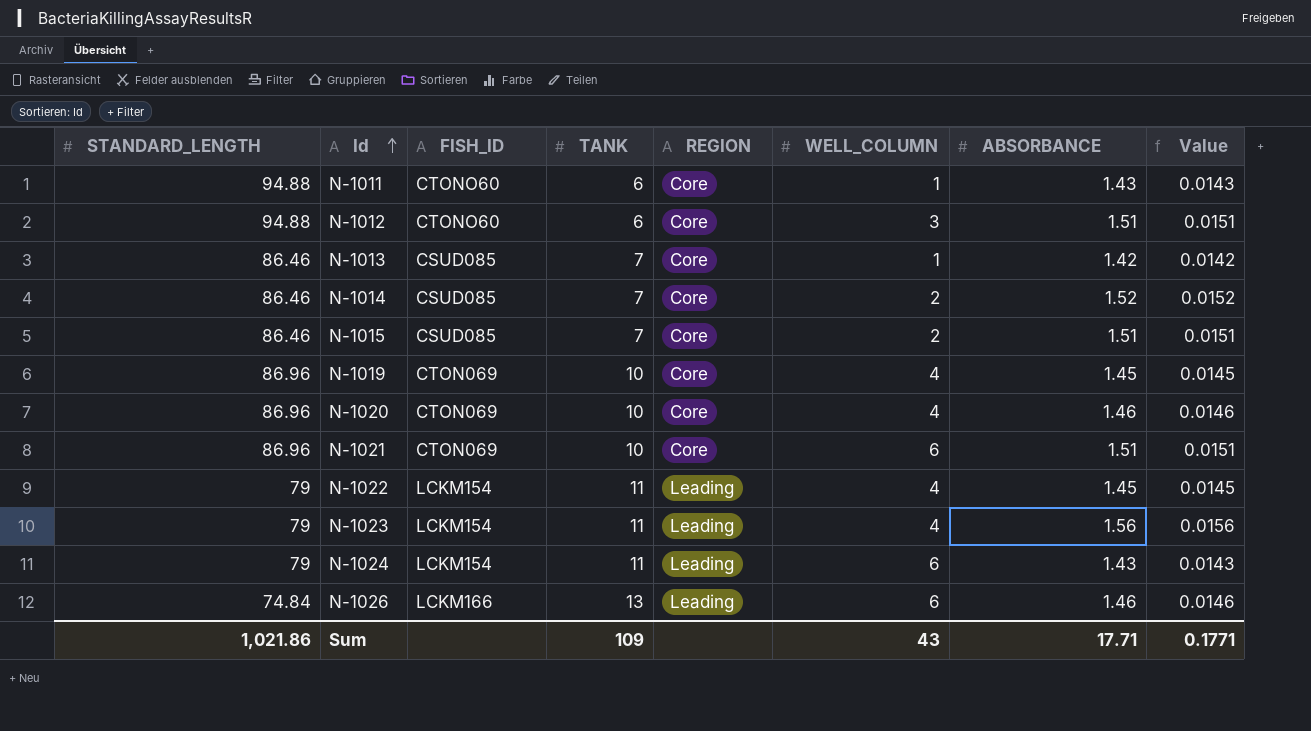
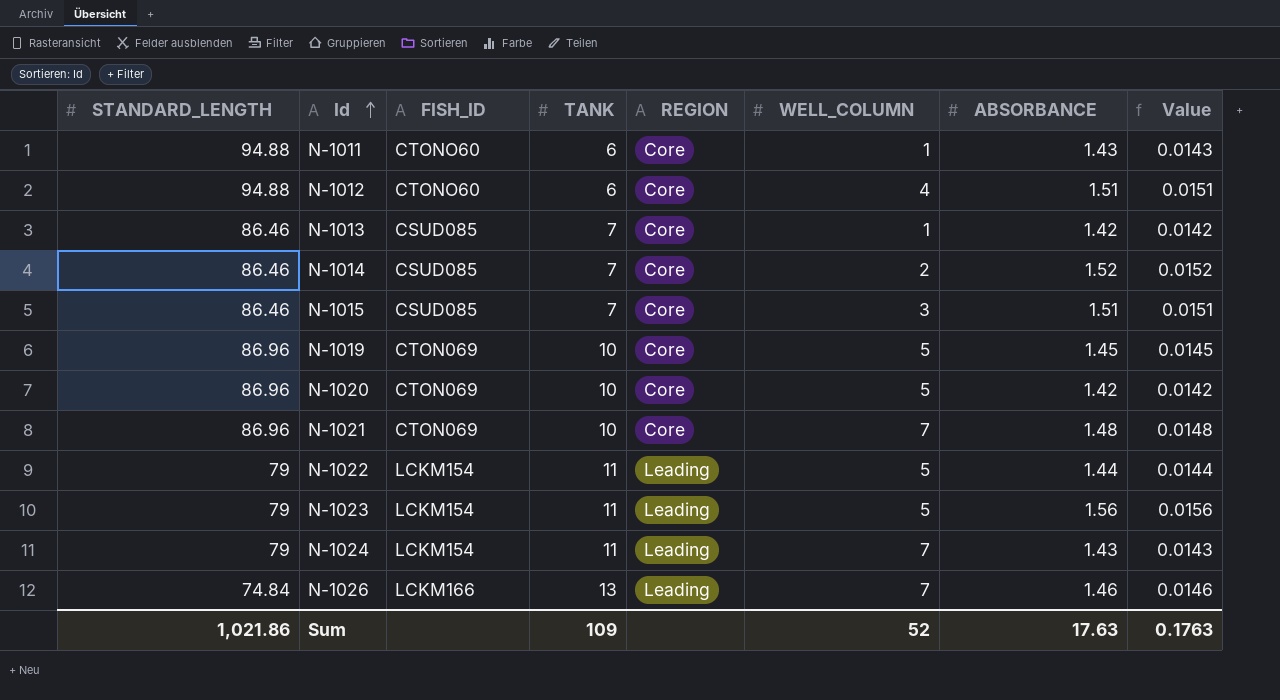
N-1012 | WELL_COLUMN: 3 -> 4
N-1015 | WELL_COLUMN: 2 -> 3
N-1019 | WELL_COLUMN: 4 -> 5
N-1020 | WELL_COLUMN: 4 -> 5
N-1020 | ABSORBANCE: 1.46 -> 1.42
N-1020 | Value: 0.0146 -> 0.0142
N-1021 | WELL_COLUMN: 6 -> 7
N-1021 | ABSORBANCE: 1.51 -> 1.48
N-1021 | Value: 0.0151 -> 0.0148
N-1022 | WELL_COLUMN: 4 -> 5
N-1022 | ABSORBANCE: 1.45 -> 1.44
N-1022 | Value: 0.0145 -> 0.0144
N-1023 | WELL_COLUMN: 4 -> 5
N-1024 | WELL_COLUMN: 6 -> 7
N-1026 | WELL_COLUMN: 6 -> 7
Sum | WELL_COLUMN: 43 -> 52
Sum | ABSORBANCE: 17.71 -> 17.63
Sum | Value: 0.1771 -> 0.1763

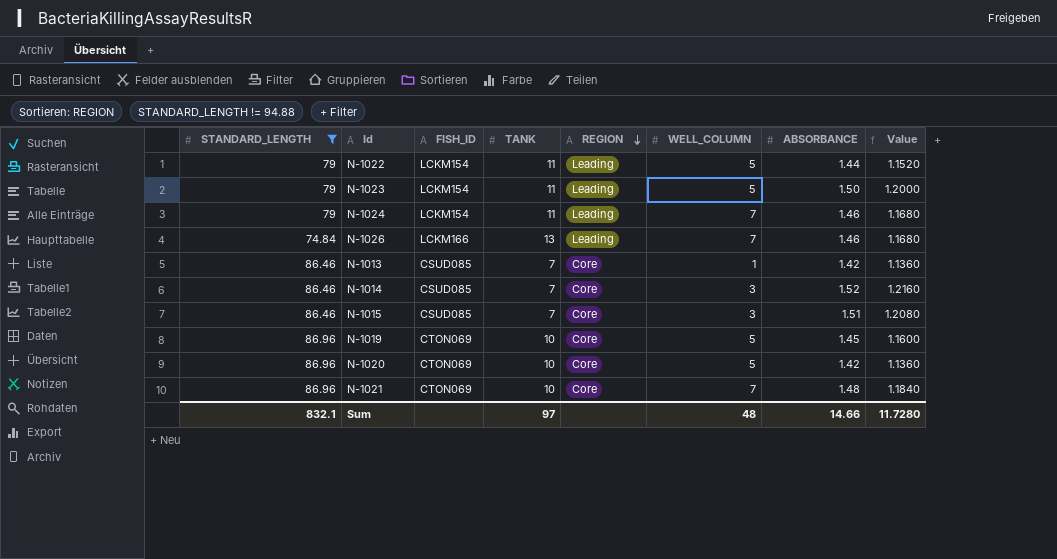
filter: none -> STANDARD_LENGTH != 94.88
row order: Id ascending -> REGION descending
column Value | formula: [ABSORBANCE] * 0.01 -> [ABSORBANCE] * 0.8
N-1023 | ABSORBANCE: 1.56 -> 1.50
N-1024 | ABSORBANCE: 1.43 -> 1.46
N-1014 | WELL_COLUMN: 2 -> 3
Sum | STANDARD_LENGTH: 1,021.86 -> 832.1
Sum | TANK: 109 -> 97
Sum | WELL_COLUMN: 52 -> 48
Sum | ABSORBANCE: 17.63 -> 14.66
Sum | Value: 0.1763 -> 11.7280

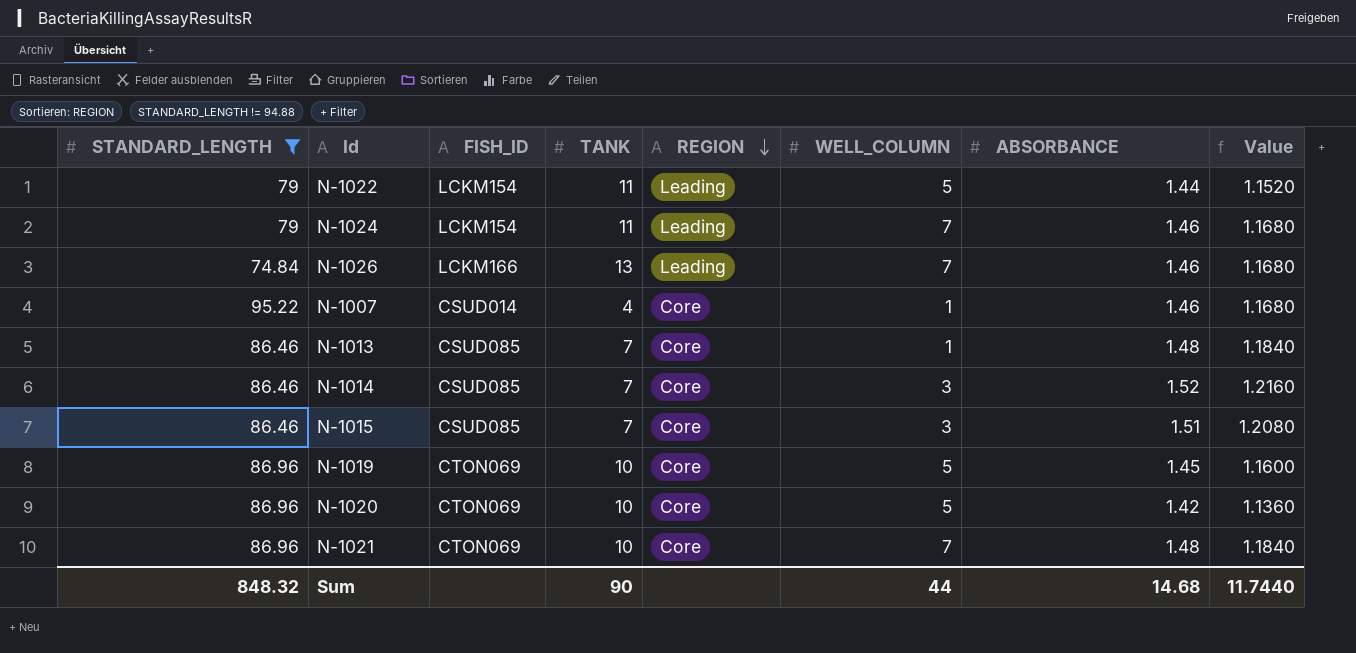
row N-1023: 79 | LCKM154 | 11 | Leading | 5 | 1.50 | 1.2000 -> none
row N-1007: none -> 95.22 | CSUD014 | 4 | Core | 1 | 1.46 | 1.1680
N-1013 | ABSORBANCE: 1.42 -> 1.48
N-1013 | Value: 1.1360 -> 1.1840
Sum | STANDARD_LENGTH: 832.1 -> 848.32
Sum | TANK: 97 -> 90
Sum | WELL_COLUMN: 48 -> 44
Sum | ABSORBANCE: 14.66 -> 14.68
Sum | Value: 11.7280 -> 11.7440

